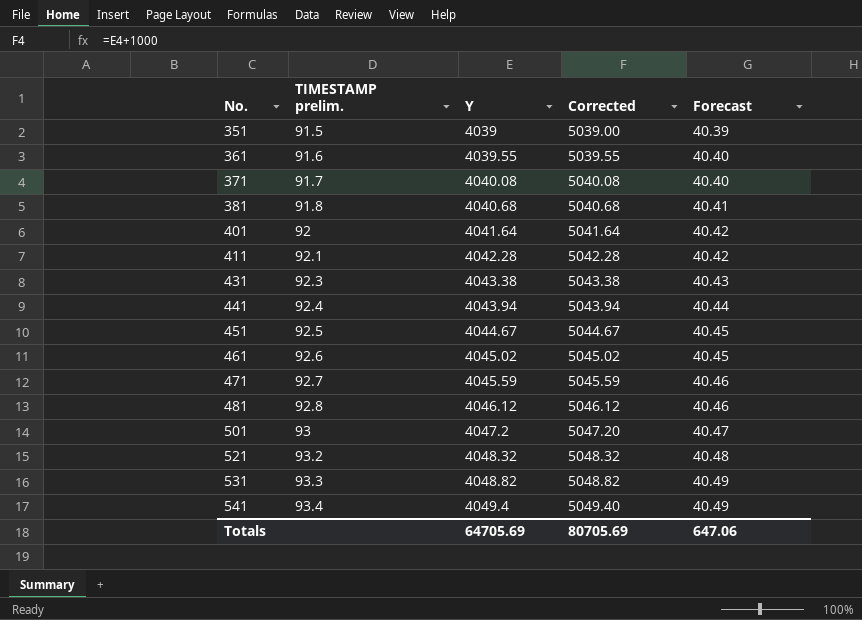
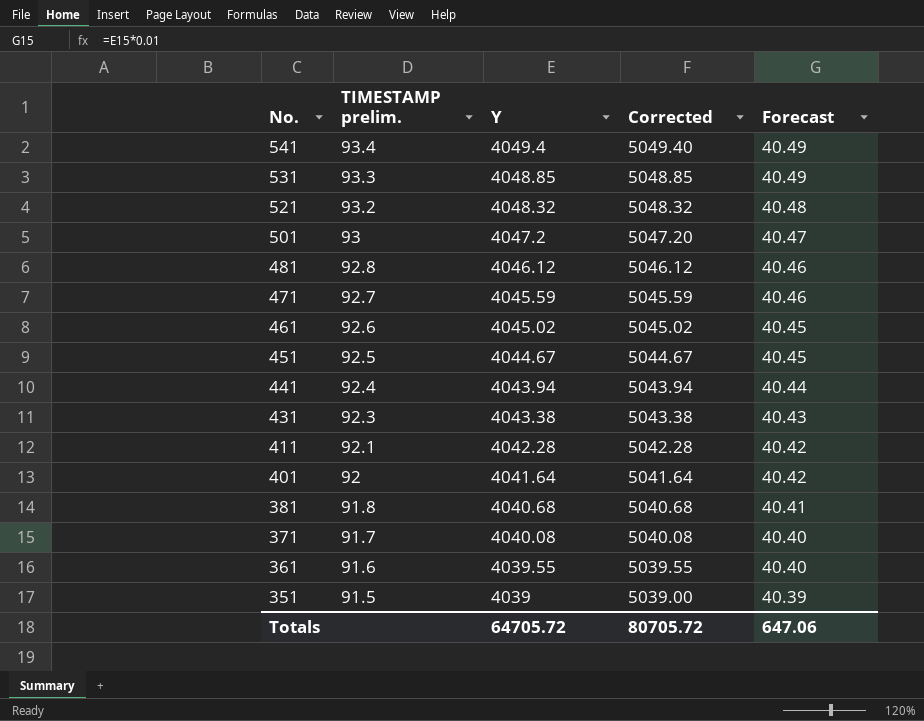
row order: No. ascending -> No. descending
531 | Y: 4048.82 -> 4048.85
531 | Corrected: 5048.82 -> 5048.85
Totals | Y: 64705.69 -> 64705.72
Totals | Corrected: 80705.69 -> 80705.72

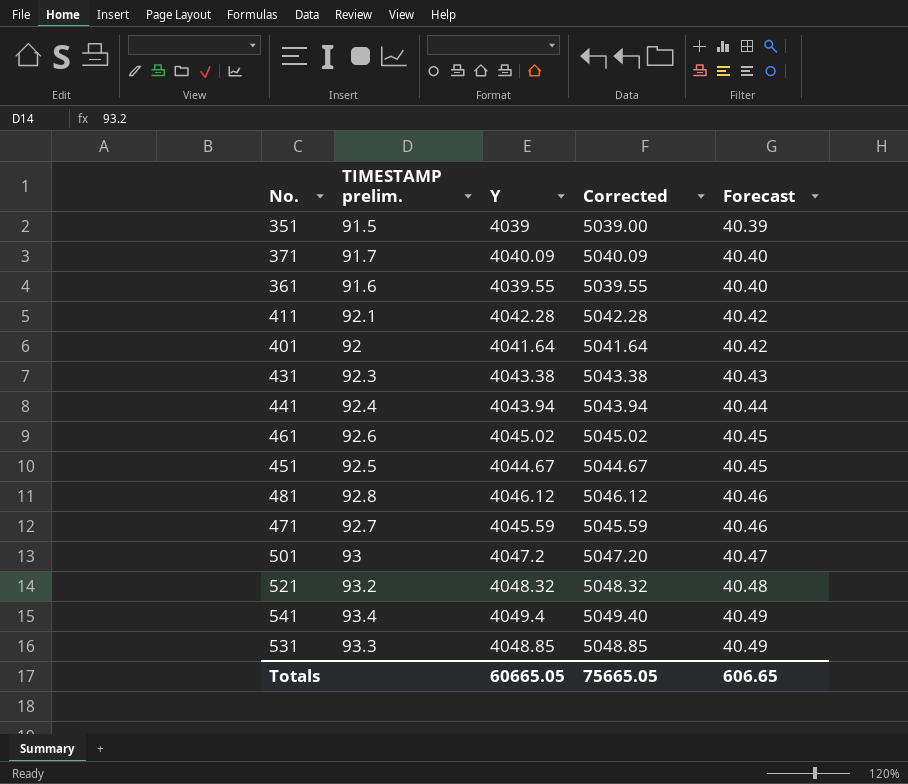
row order: No. descending -> Forecast ascending
row 381: 91.8 | 4040.68 | 5040.68 | 40.41 -> none
371 | Y: 4040.08 -> 4040.09
371 | Corrected: 5040.08 -> 5040.09
Totals | Y: 64705.72 -> 60665.05
Totals | Corrected: 80705.72 -> 75665.05
Totals | Forecast: 647.06 -> 606.65

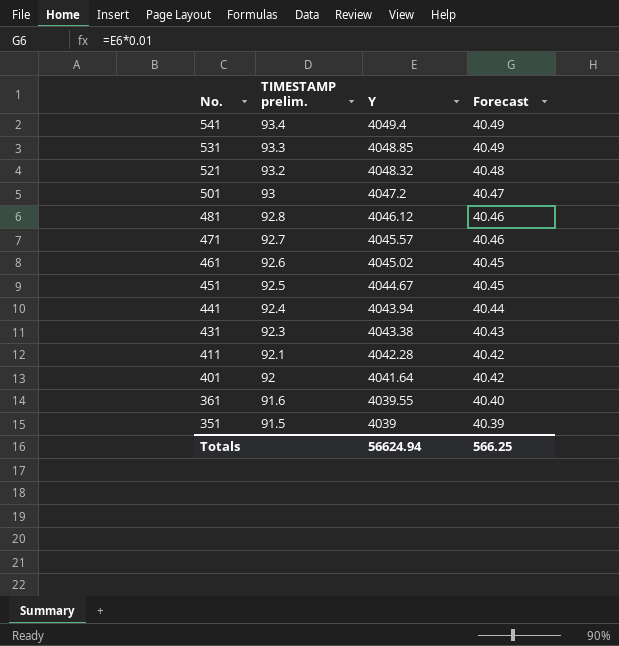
row order: Forecast ascending -> No. descending
column Corrected | formula: [Y] + 1000 -> none
row 371: 91.7 | 4040.09 | 5040.09 | 40.40 -> none
471 | Y: 4045.59 -> 4045.57
Totals | Y: 60665.05 -> 56624.94
Totals | Forecast: 606.65 -> 566.25

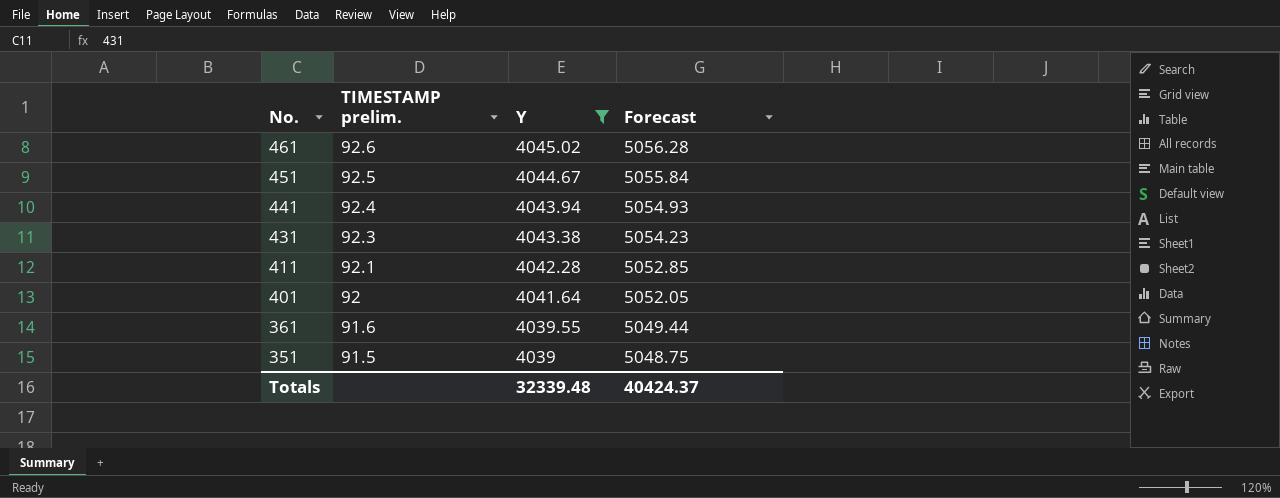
filter: none -> Y <= 4045.02
column Forecast | formula: [Y] * 0.01 -> [Y] * 1.25
Totals | Y: 56624.94 -> 32339.48
Totals | Forecast: 566.25 -> 40424.37

